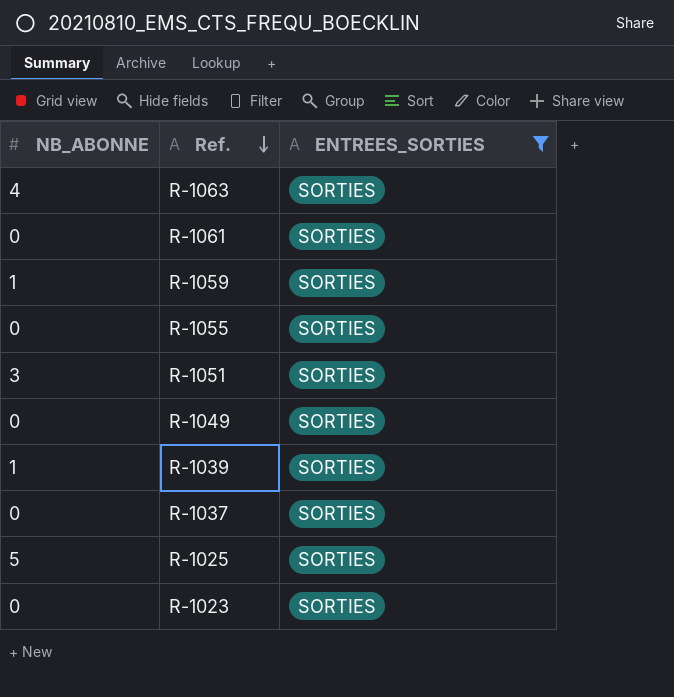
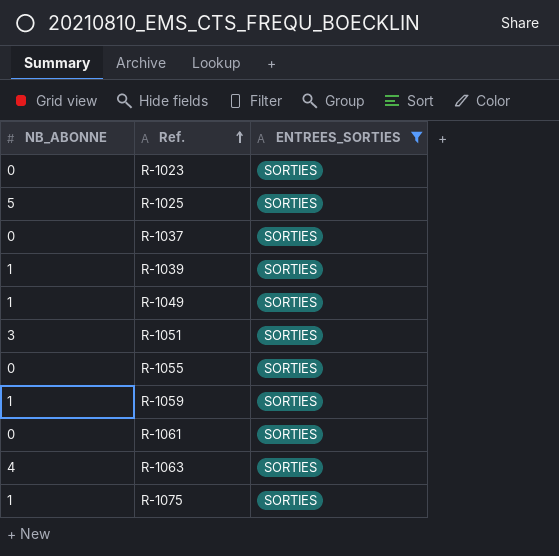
row order: Ref. descending -> Ref. ascending
R-1049 | NB_ABONNE: 0 -> 1
row R-1075: none -> 1 | SORTIES

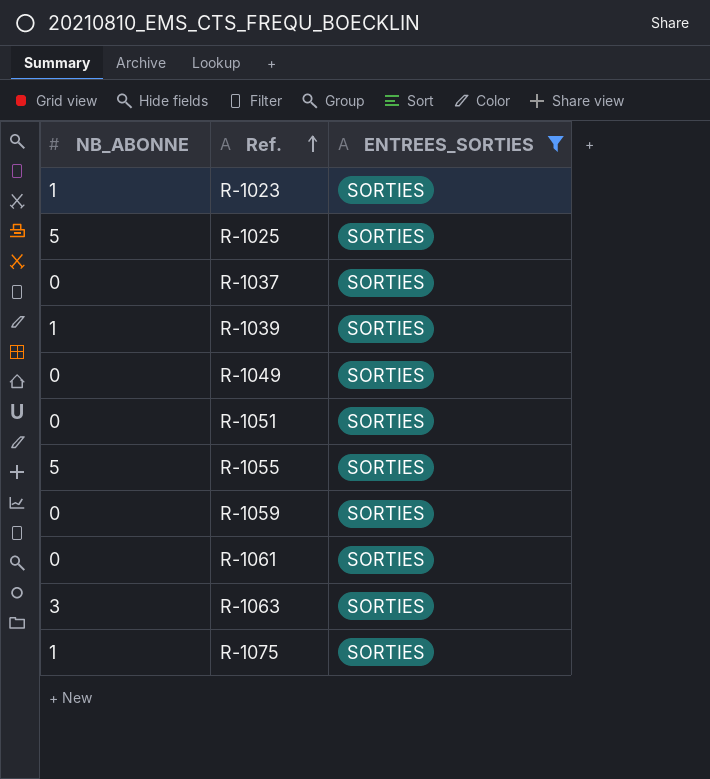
R-1023 | NB_ABONNE: 0 -> 1
R-1049 | NB_ABONNE: 1 -> 0
R-1051 | NB_ABONNE: 3 -> 0
R-1055 | NB_ABONNE: 0 -> 5
R-1059 | NB_ABONNE: 1 -> 0
R-1063 | NB_ABONNE: 4 -> 3

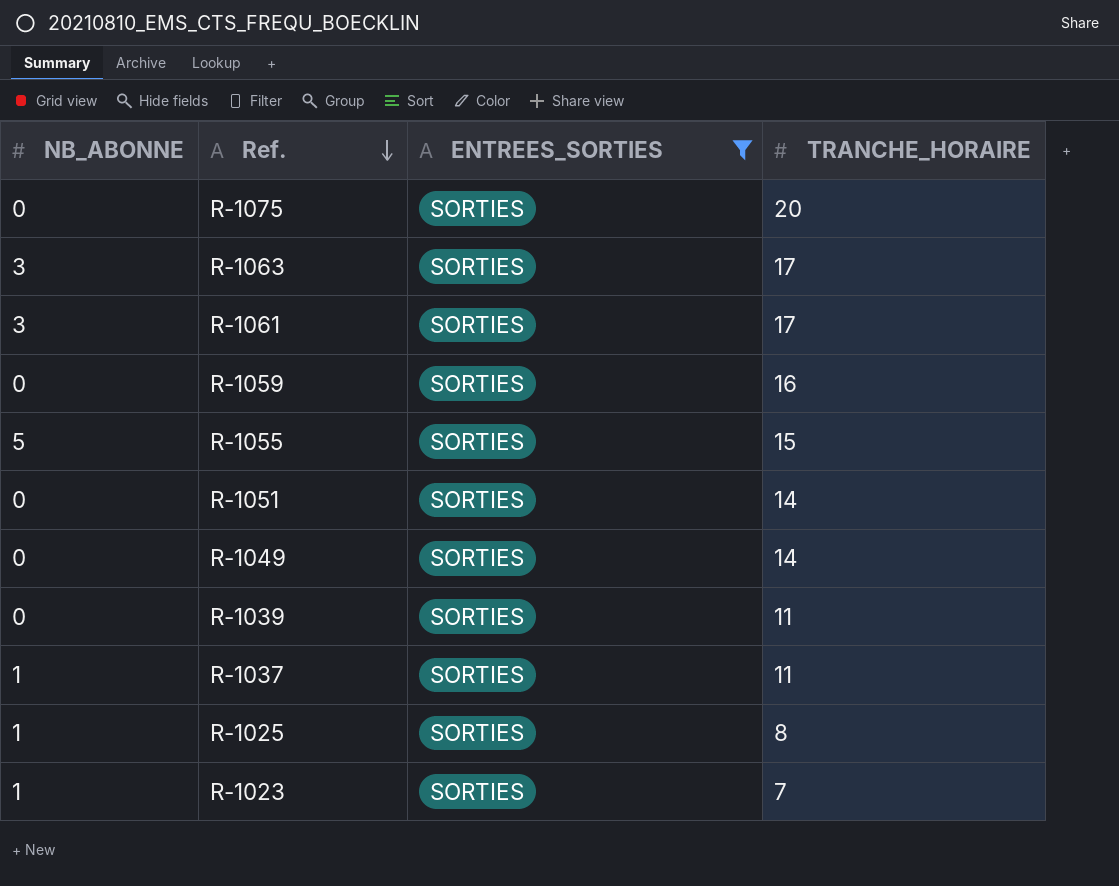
row order: Ref. ascending -> Ref. descending
column TRANCHE_HORAIRE | position: none -> 4
R-1075 | NB_ABONNE: 1 -> 0
R-1061 | NB_ABONNE: 0 -> 3
R-1039 | NB_ABONNE: 1 -> 0
R-1037 | NB_ABONNE: 0 -> 1
R-1025 | NB_ABONNE: 5 -> 1

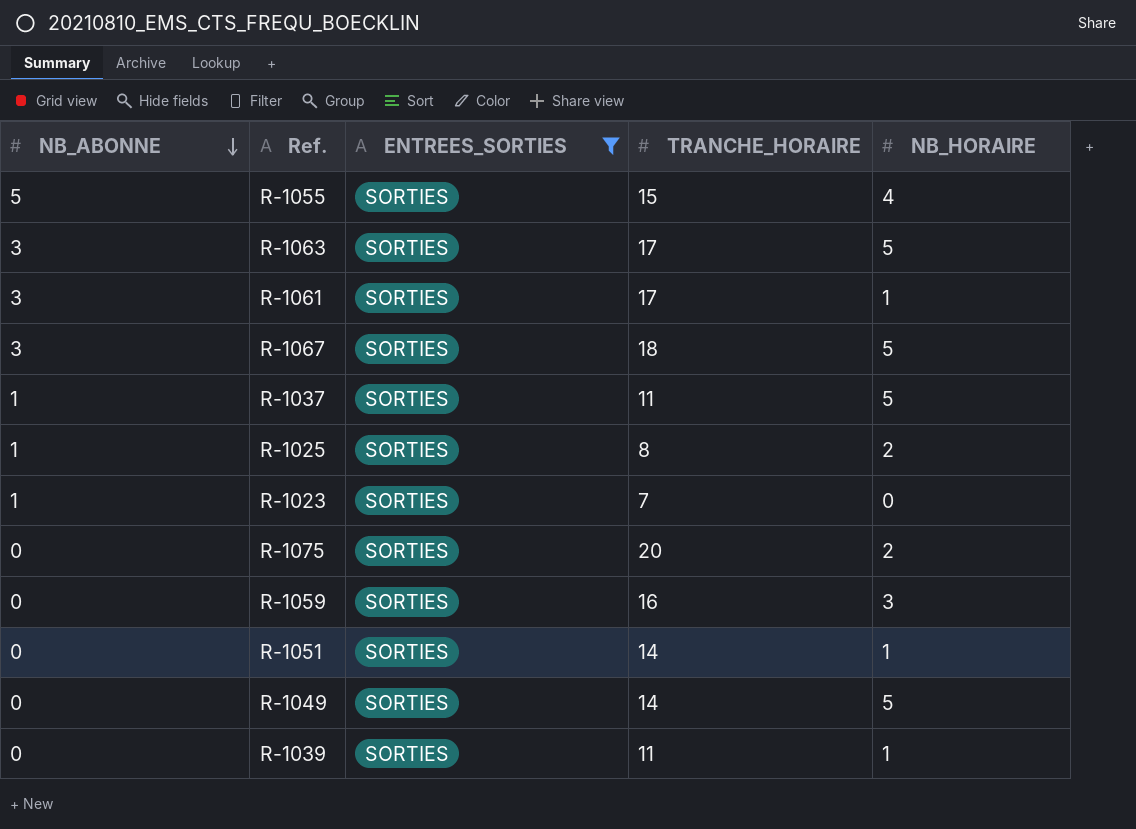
row order: Ref. descending -> NB_ABONNE descending
column NB_HORAIRE | position: none -> 5
row R-1067: none -> 3 | SORTIES | 18 | 5

